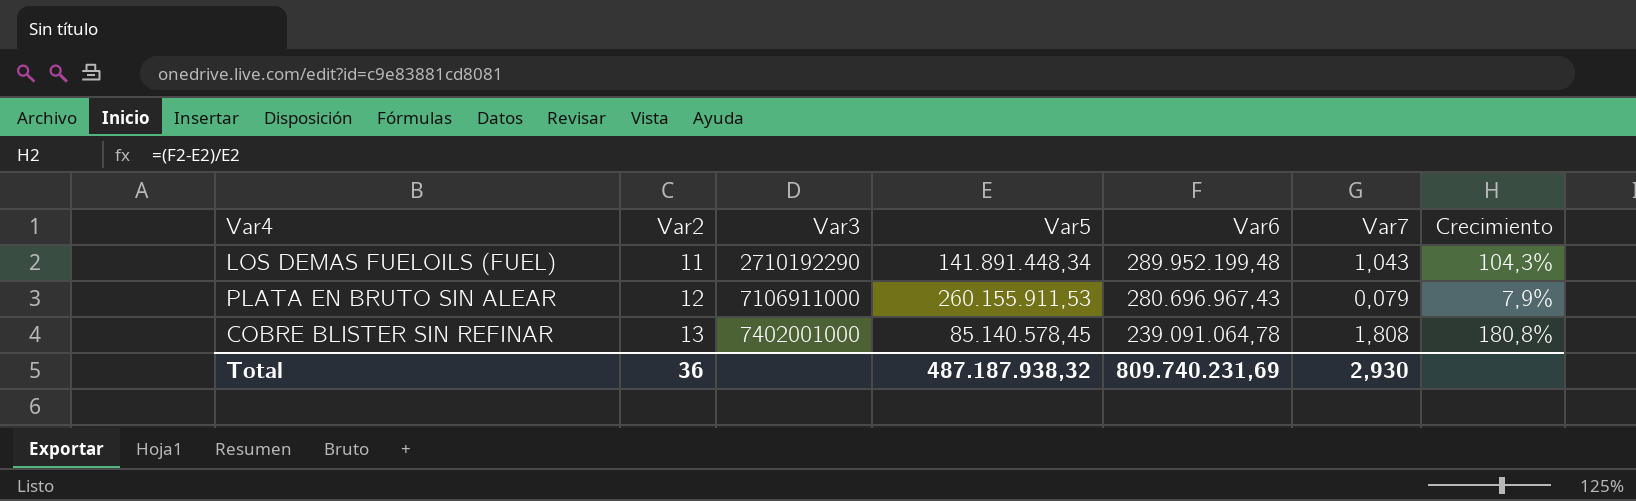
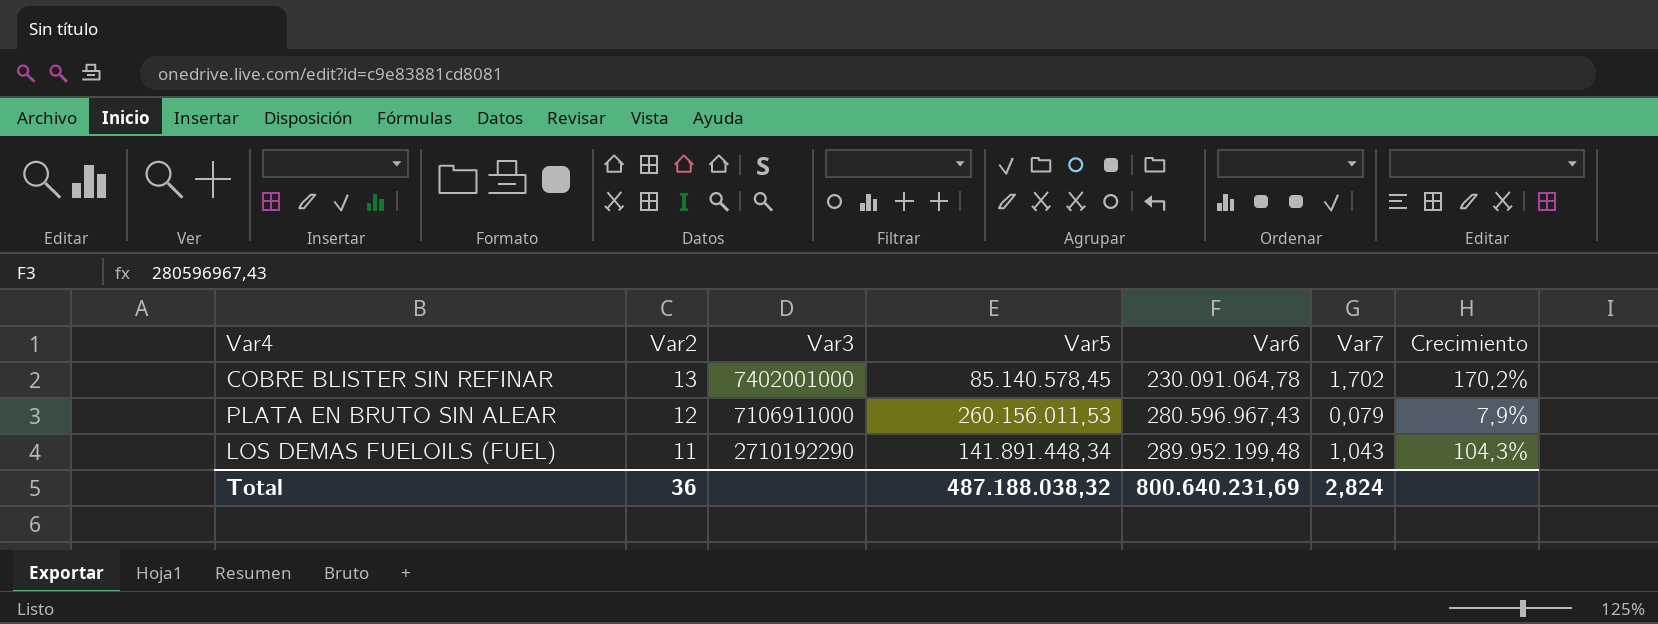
row order: Var2 ascending -> Var2 descending
COBRE BLISTER SIN REFINAR | Var6: 239.091.064,78 -> 230.091.064,78
COBRE BLISTER SIN REFINAR | Var7: 1,808 -> 1,702
COBRE BLISTER SIN REFINAR | Crecimiento: 180,8% -> 170,2%
PLATA EN BRUTO SIN ALEAR | Var5: 260.155.911,53 -> 260.156.011,53
PLATA EN BRUTO SIN ALEAR | Var6: 280.696.967,43 -> 280.596.967,43
Total | Var5: 487.187.938,32 -> 487.188.038,32
Total | Var6: 809.740.231,69 -> 800.640.231,69
Total | Var7: 2,930 -> 2,824

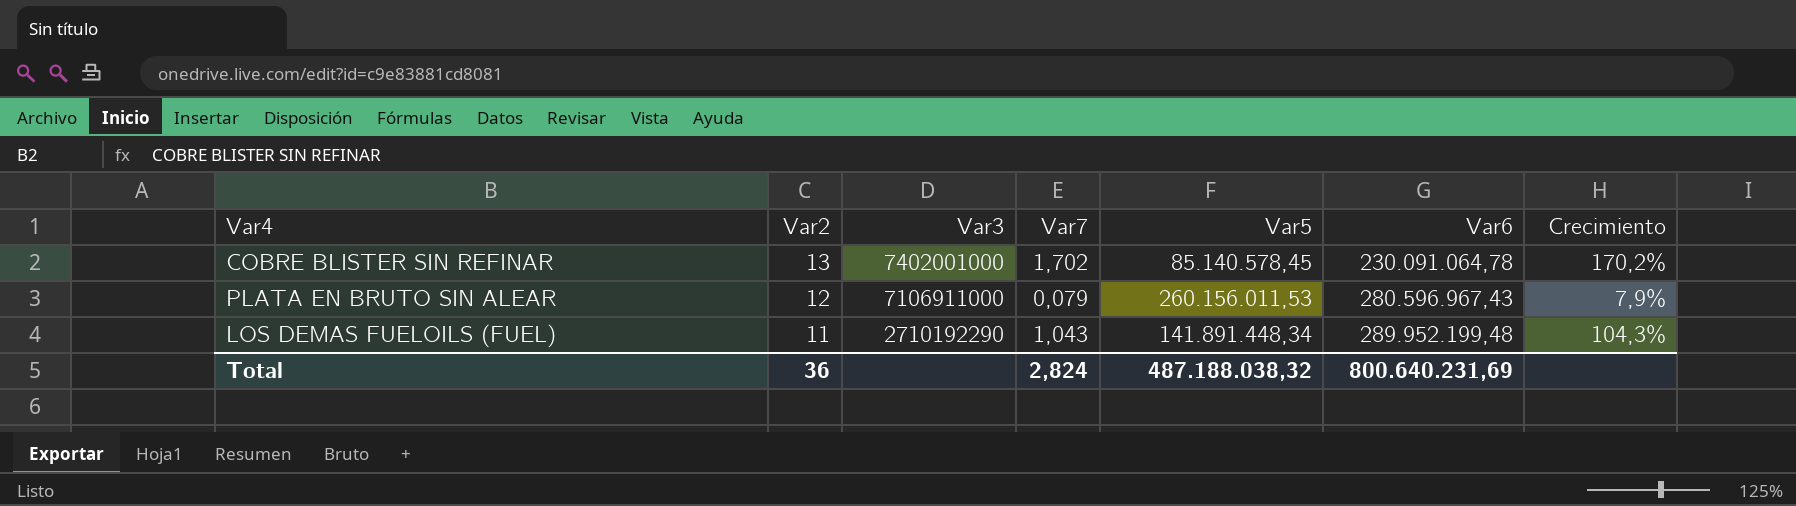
column Var7 | position: 6 -> 4

